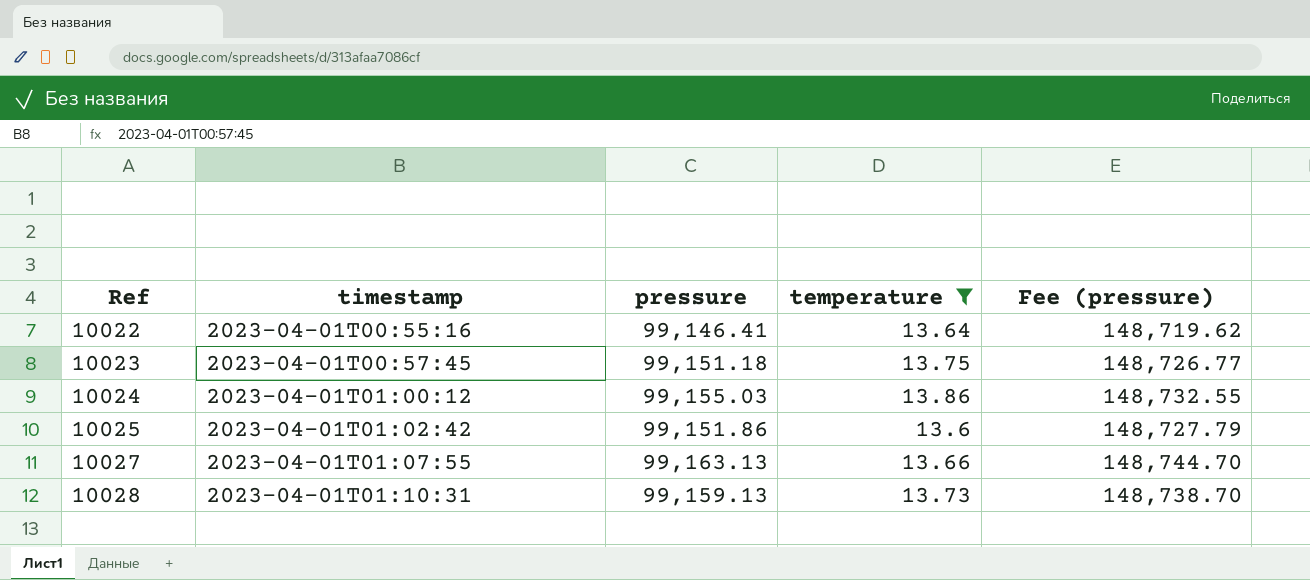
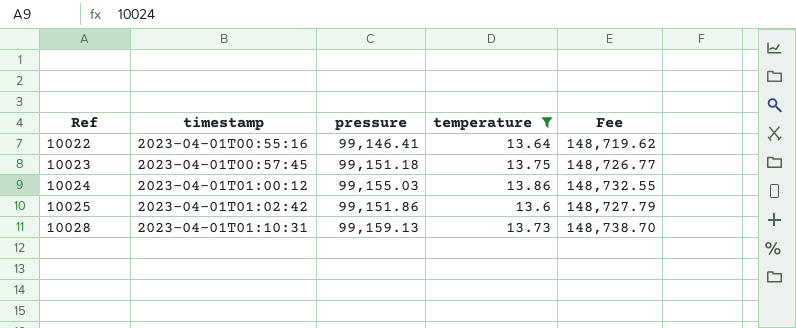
column name: Fee (pressure) -> Fee
row 10027: 2023-04-01T01:07:55 | 99,163.13 | 13.66 | 148,744.70 -> none

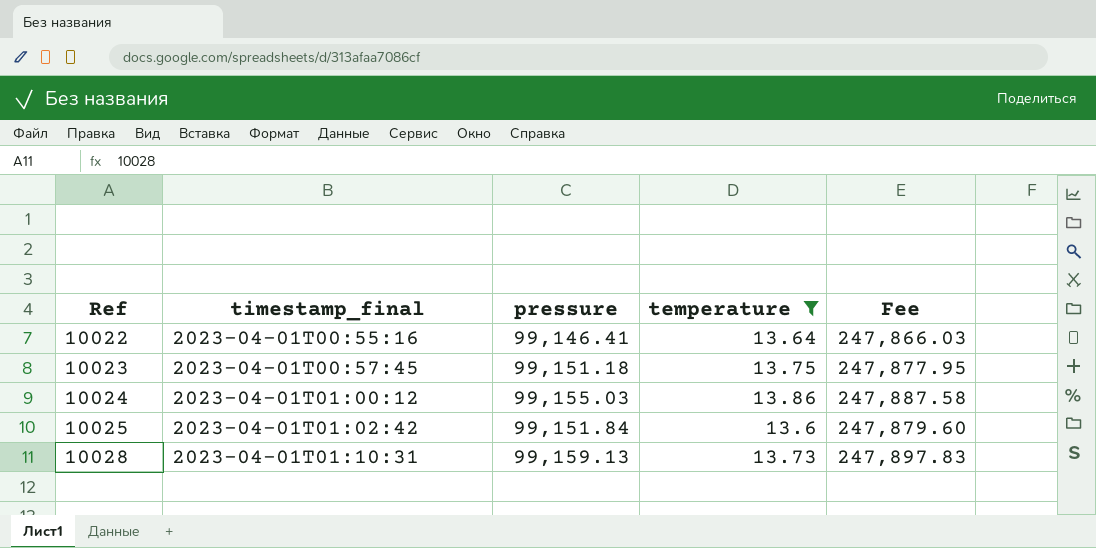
column name: timestamp -> timestamp_final
column Fee | formula: [pressure] * 1.5 -> [pressure] * 2.5
10025 | pressure: 99,151.86 -> 99,151.84

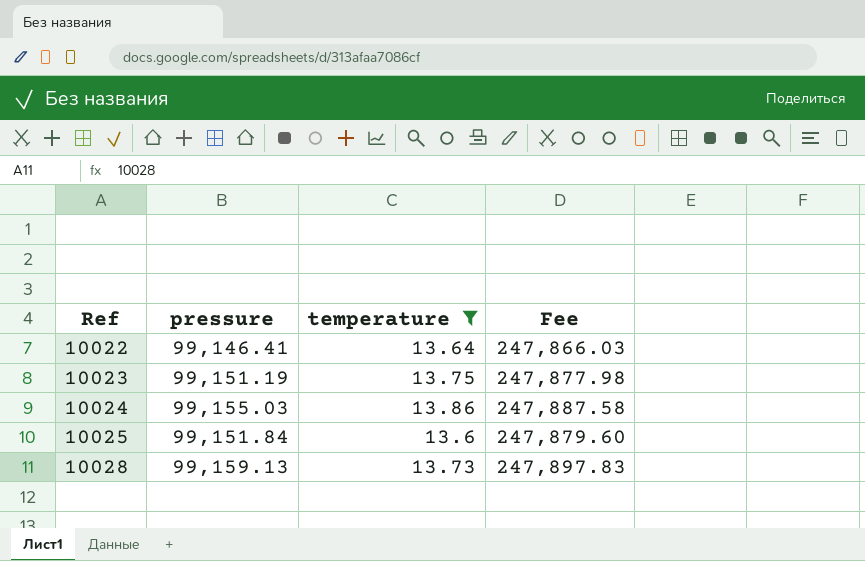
column timestamp_final | position: 2 -> none
10023 | pressure: 99,151.18 -> 99,151.19
10023 | Fee: 247,877.95 -> 247,877.98

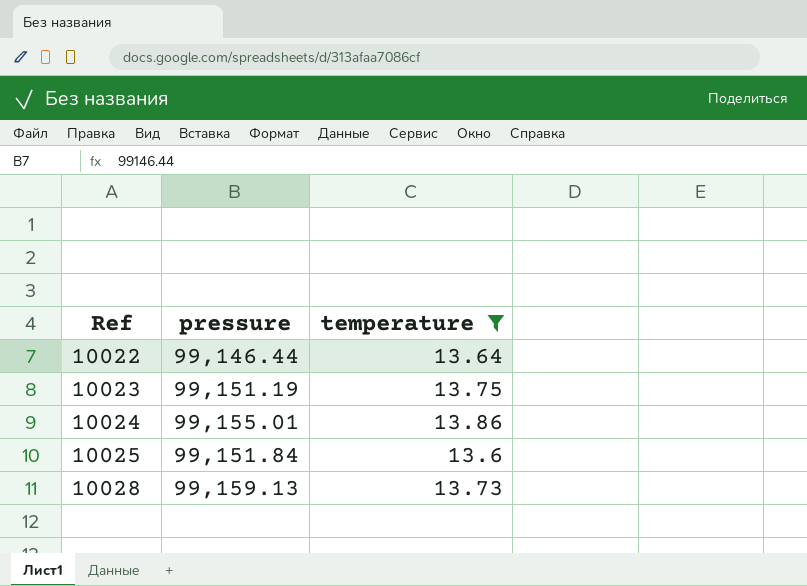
column Fee | formula: [pressure] * 2.5 -> none
10022 | pressure: 99,146.41 -> 99,146.44
10024 | pressure: 99,155.03 -> 99,155.01

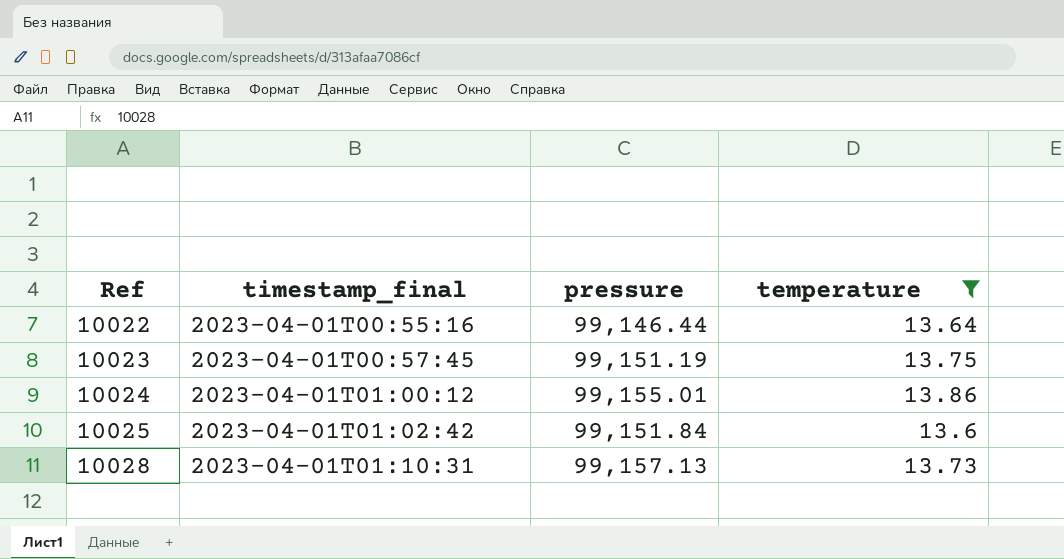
column timestamp_final | position: none -> 2
10028 | pressure: 99,159.13 -> 99,157.13

